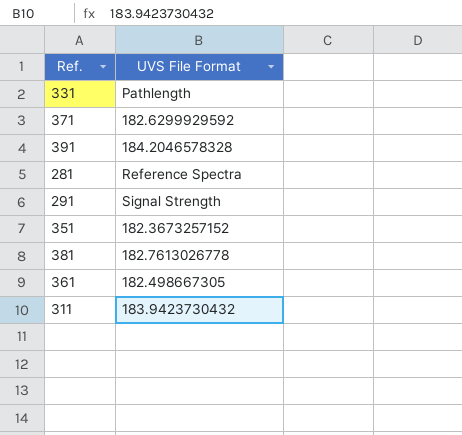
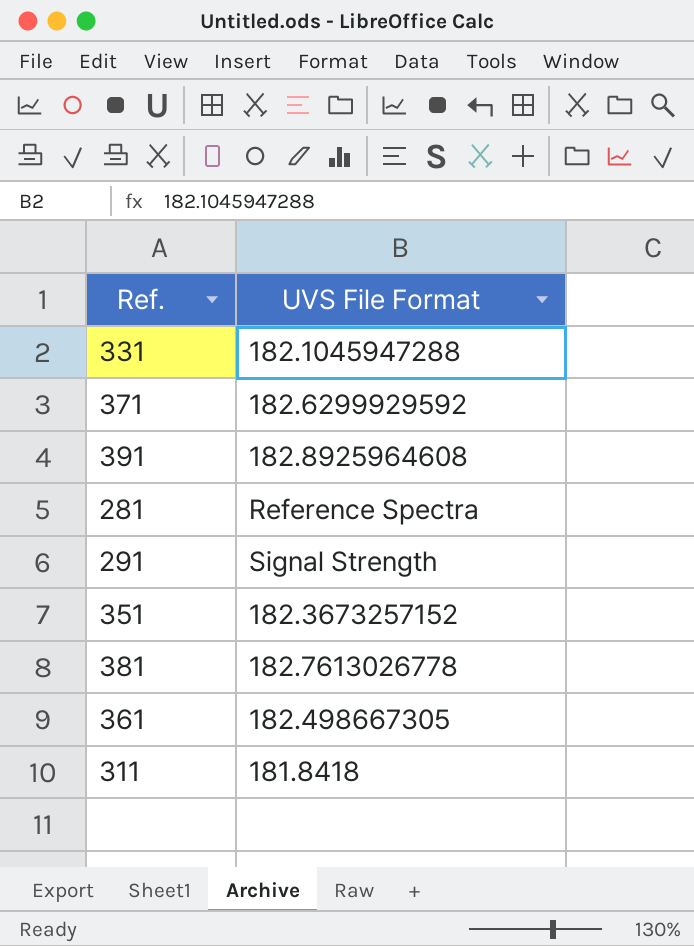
331 | UVS File Format: Pathlength -> 182.1045947288
391 | UVS File Format: 184.2046578328 -> 182.8925964608
311 | UVS File Format: 183.9423730432 -> 181.8418

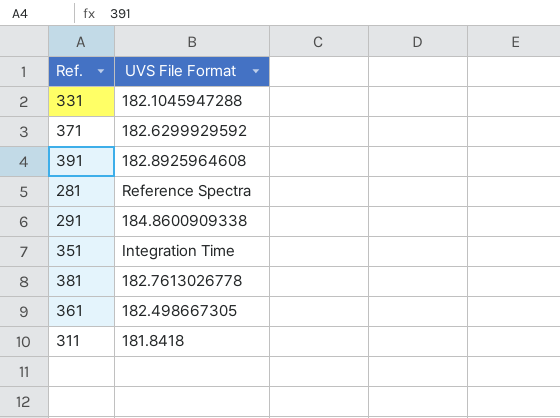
291 | UVS File Format: Signal Strength -> 184.8600909338
351 | UVS File Format: 182.3673257152 -> Integration Time

